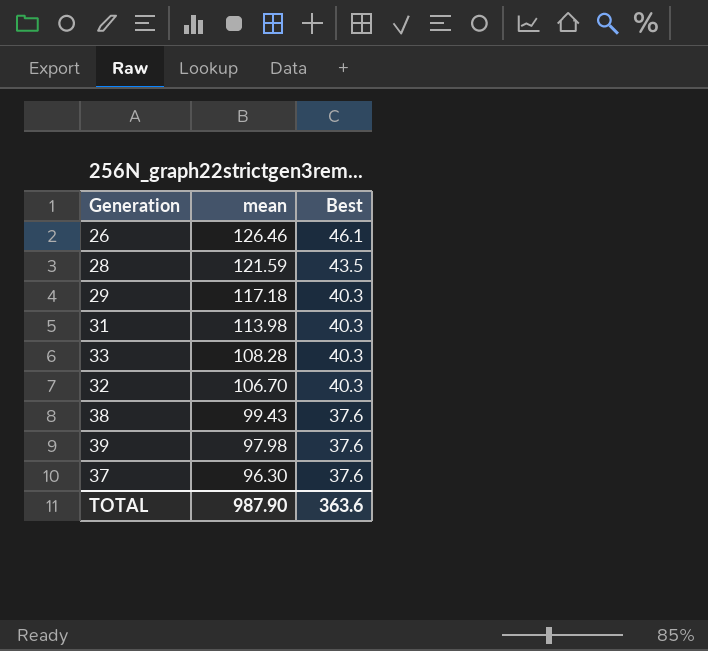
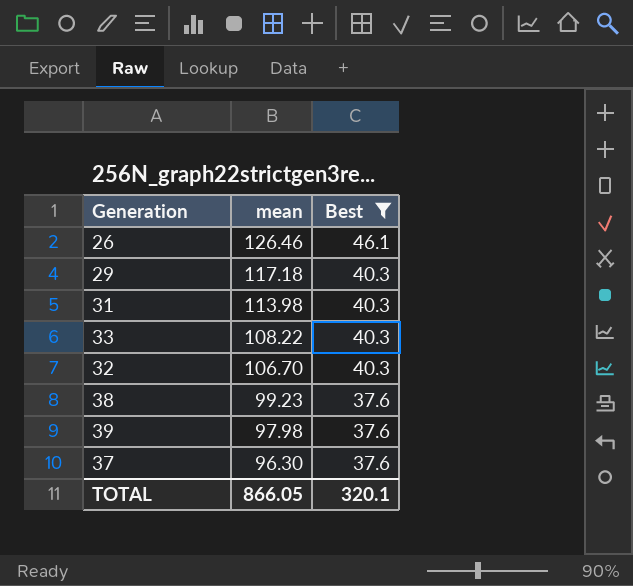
filter: none -> Best != 43.5
33 | mean: 108.28 -> 108.22
38 | mean: 99.43 -> 99.23
TOTAL | mean: 987.90 -> 866.05
TOTAL | Best: 363.6 -> 320.1

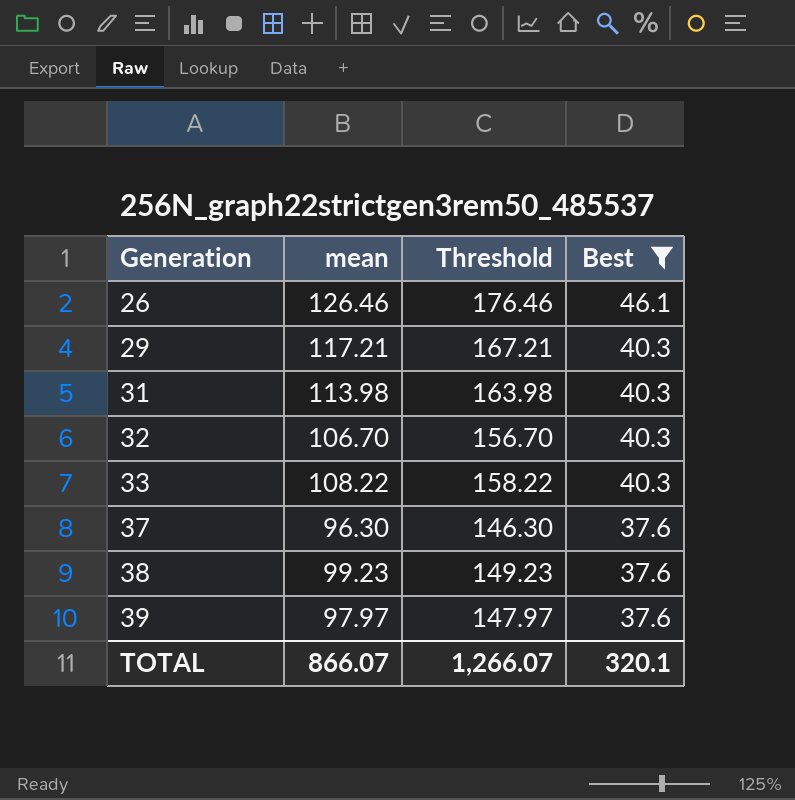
row order: mean descending -> Generation ascending
column Threshold | formula: none -> [mean] + 50
29 | mean: 117.18 -> 117.21
39 | mean: 97.98 -> 97.97
TOTAL | mean: 866.05 -> 866.07

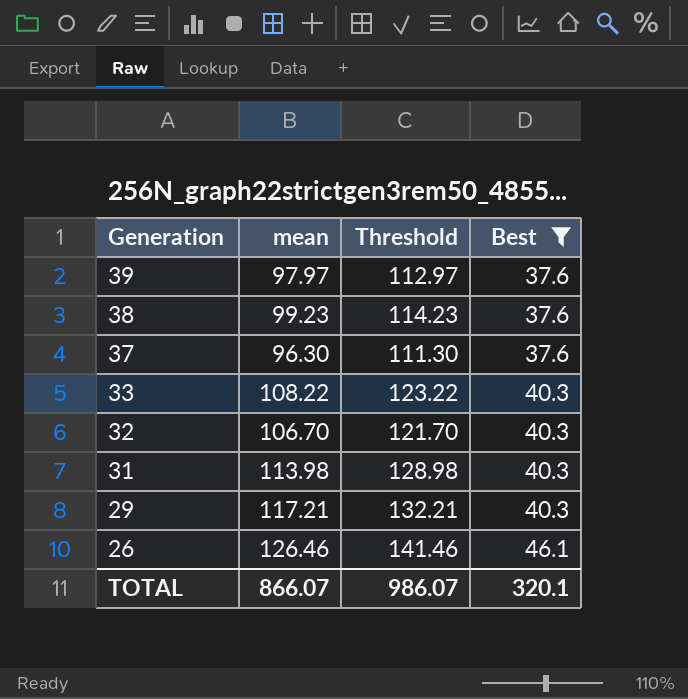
row order: Generation ascending -> Generation descending
column Threshold | formula: [mean] + 50 -> [mean] + 15
TOTAL | Threshold: 1,266.07 -> 986.07

